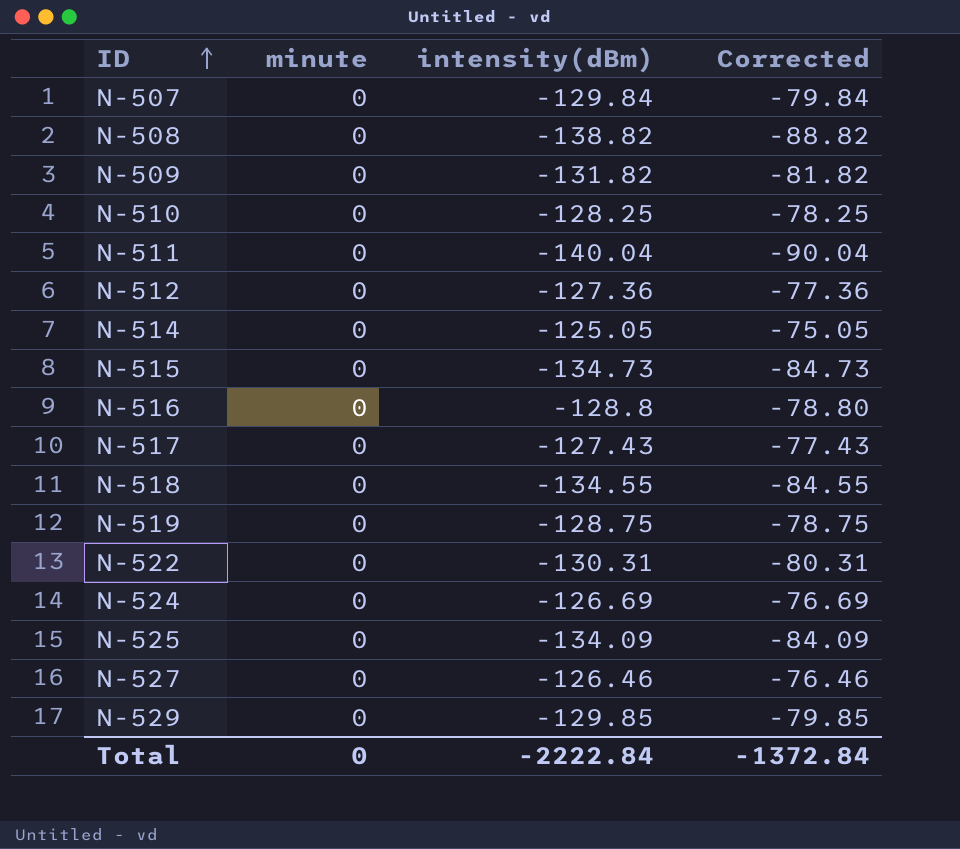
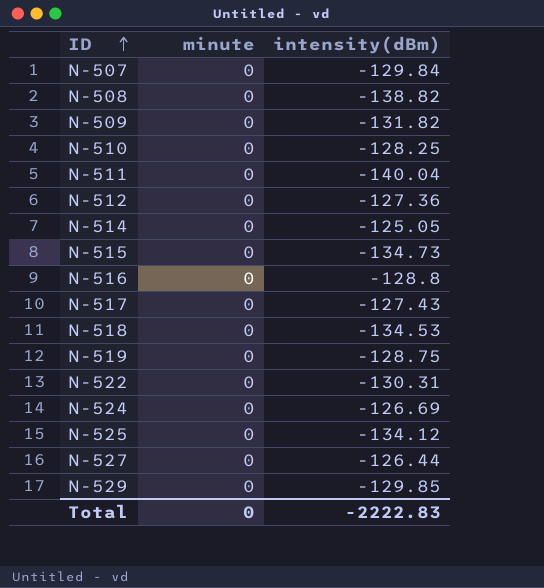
column Corrected | formula: [intensity(dBm)] + 50 -> none
N-518 | intensity(dBm): -134.55 -> -134.53
N-525 | intensity(dBm): -134.09 -> -134.12
N-527 | intensity(dBm): -126.46 -> -126.44
Total | intensity(dBm): -2222.84 -> -2222.83

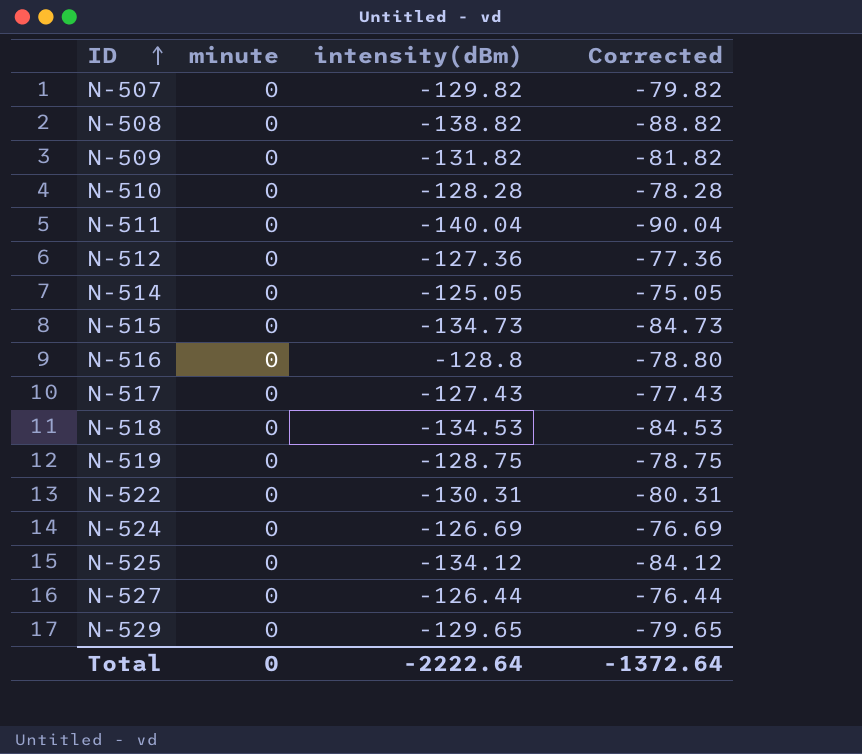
column Corrected | formula: none -> [intensity(dBm)] + 50
N-507 | intensity(dBm): -129.84 -> -129.82
N-510 | intensity(dBm): -128.25 -> -128.28
N-529 | intensity(dBm): -129.85 -> -129.65
Total | intensity(dBm): -2222.83 -> -2222.64

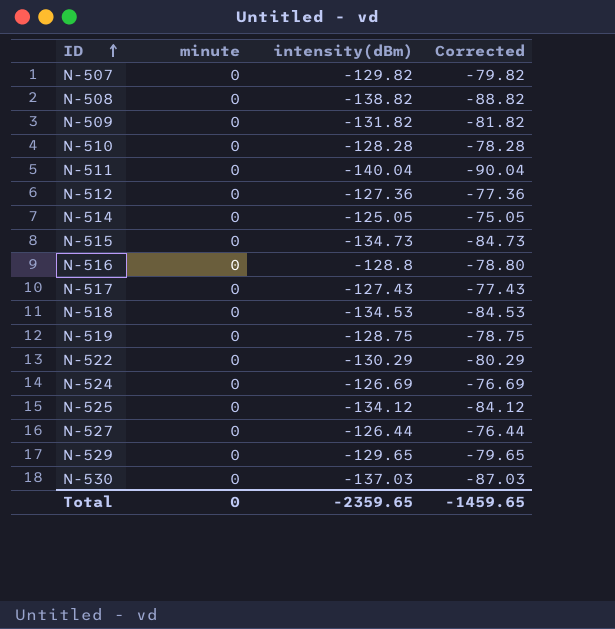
N-522 | intensity(dBm): -130.31 -> -130.29
N-522 | Corrected: -80.31 -> -80.29
row N-530: none -> 0 | -137.03 | -87.03
Total | intensity(dBm): -2222.64 -> -2359.65
Total | Corrected: -1372.64 -> -1459.65

